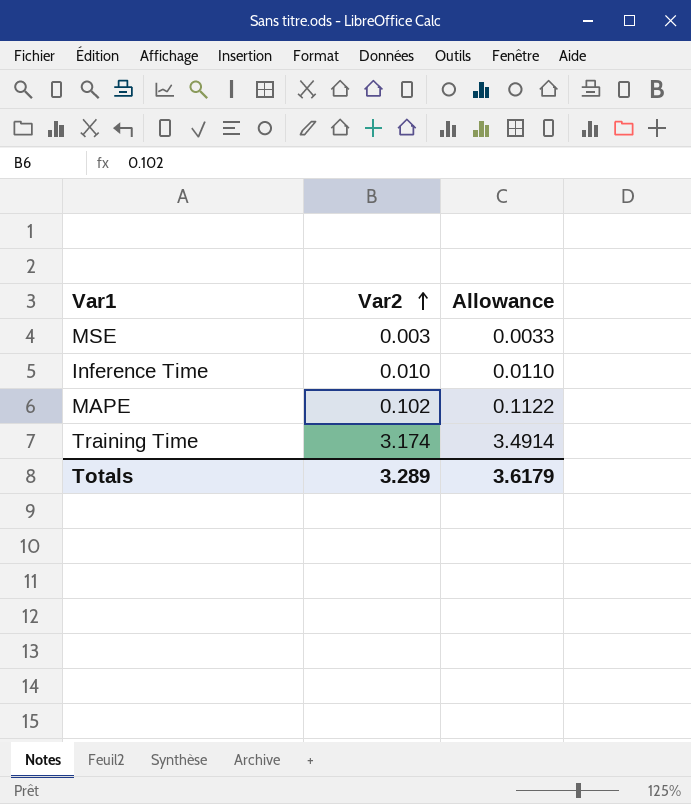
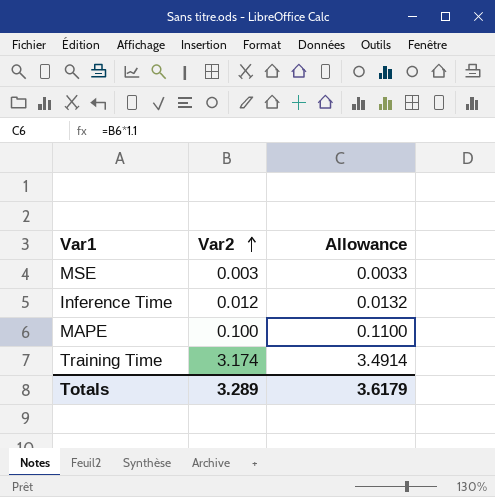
Inference Time | Var2: 0.010 -> 0.012
Inference Time | Allowance: 0.0110 -> 0.0132
MAPE | Var2: 0.102 -> 0.100
MAPE | Allowance: 0.1122 -> 0.1100

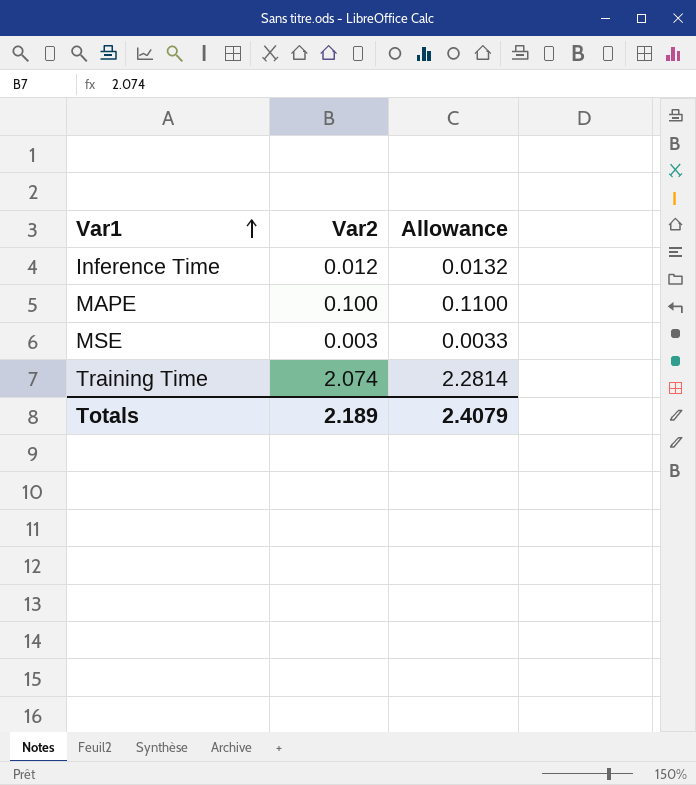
row order: Var2 ascending -> Var1 ascending
Training Time | Var2: 3.174 -> 2.074
Training Time | Allowance: 3.4914 -> 2.2814
Totals | Var2: 3.289 -> 2.189
Totals | Allowance: 3.6179 -> 2.4079

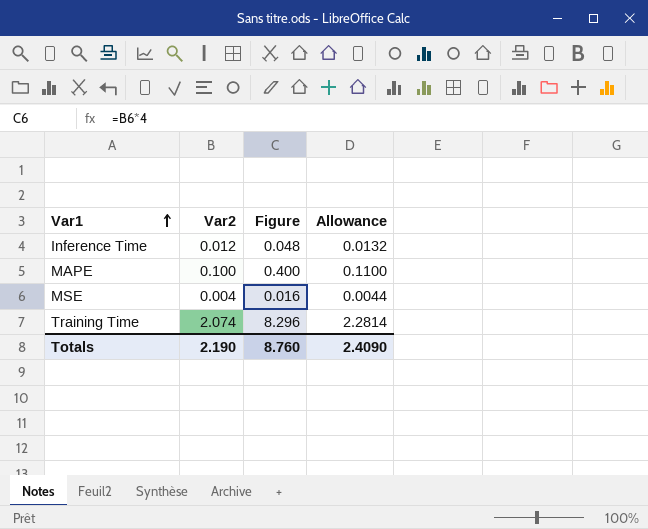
column Figure | formula: none -> [Var2] * 4
MSE | Var2: 0.003 -> 0.004
MSE | Allowance: 0.0033 -> 0.0044
Totals | Var2: 2.189 -> 2.190
Totals | Allowance: 2.4079 -> 2.4090

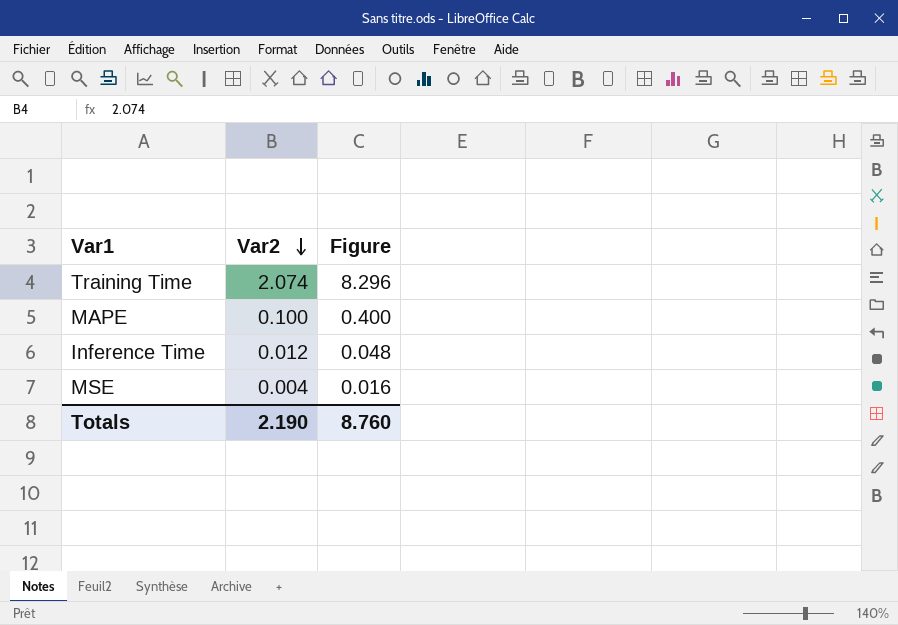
row order: Var1 ascending -> Var2 descending
column Allowance | formula: [Var2] * 1.1 -> none

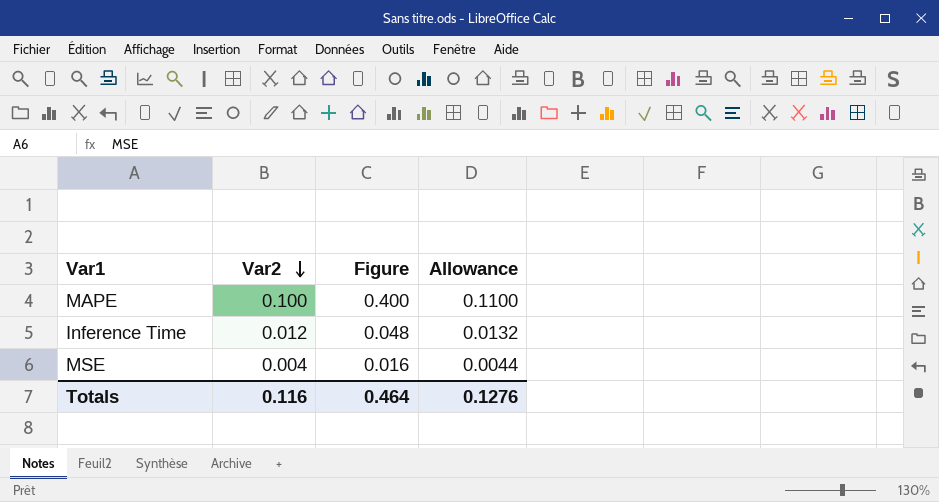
column Allowance | formula: none -> [Var2] * 1.1
row Training Time: 2.074 | 8.296 -> none
Totals | Var2: 2.190 -> 0.116
Totals | Figure: 8.760 -> 0.464

